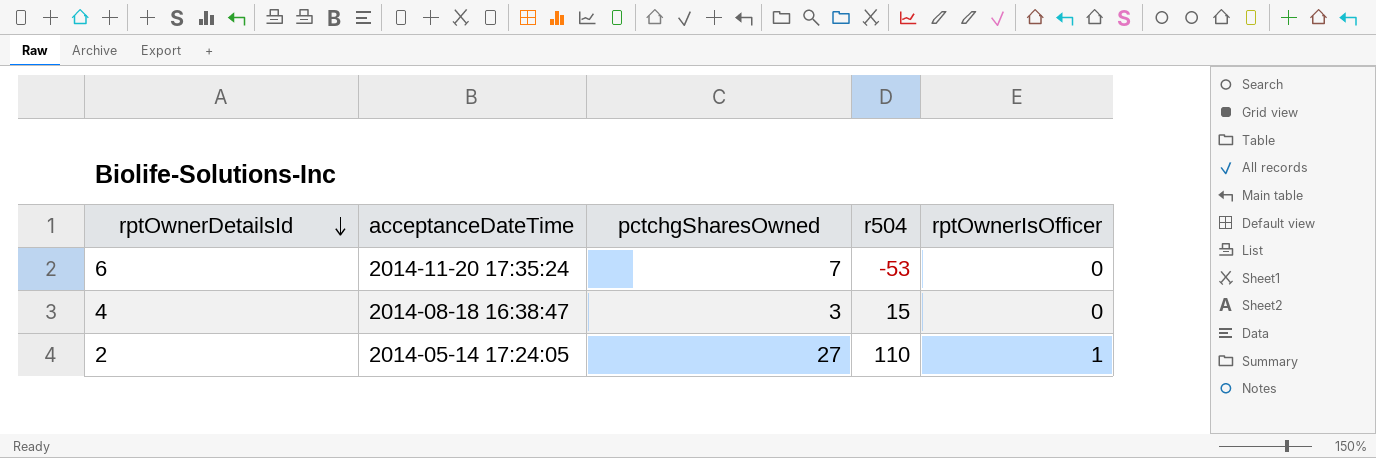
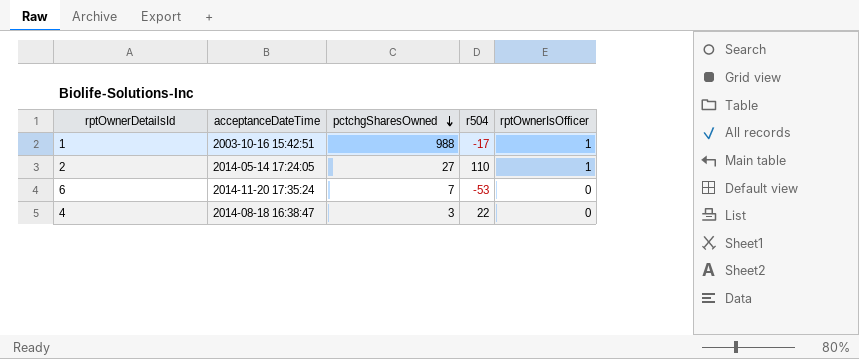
row order: rptOwnerDetailsId descending -> pctchgSharesOwned descending
row 1: none -> 2003-10-16 15:42:51 | 988 | -17 | 1
4 | r504: 15 -> 22

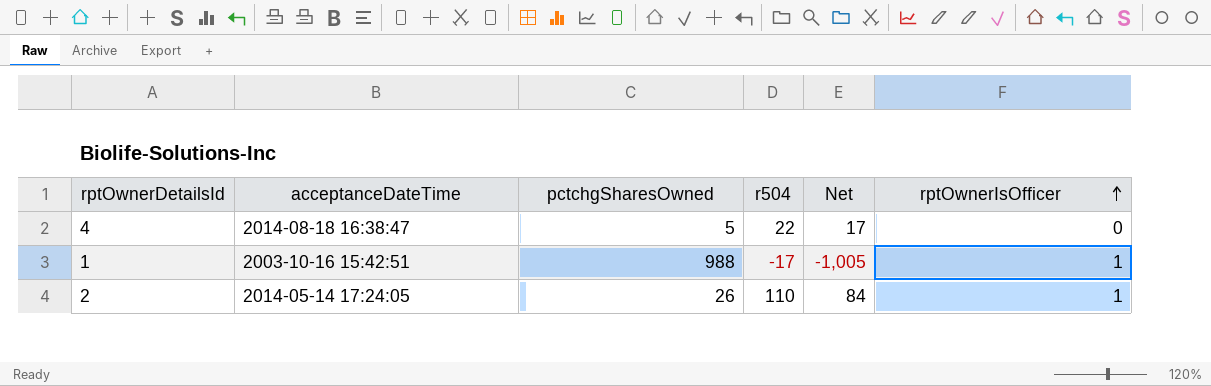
row order: pctchgSharesOwned descending -> rptOwnerIsOfficer ascending
column Net | formula: none -> [r504] - [pctchgSharesOwned]
row 6: 2014-11-20 17:35:24 | 7 | -53 | 0 -> none
4 | pctchgSharesOwned: 3 -> 5
2 | pctchgSharesOwned: 27 -> 26

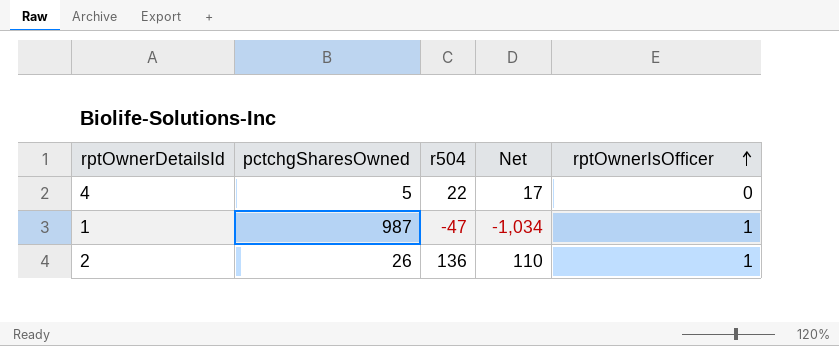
column acceptanceDateTime | position: 2 -> none
1 | pctchgSharesOwned: 988 -> 987
1 | r504: -17 -> -47
1 | Net: -1,005 -> -1,034
2 | r504: 110 -> 136
2 | Net: 84 -> 110

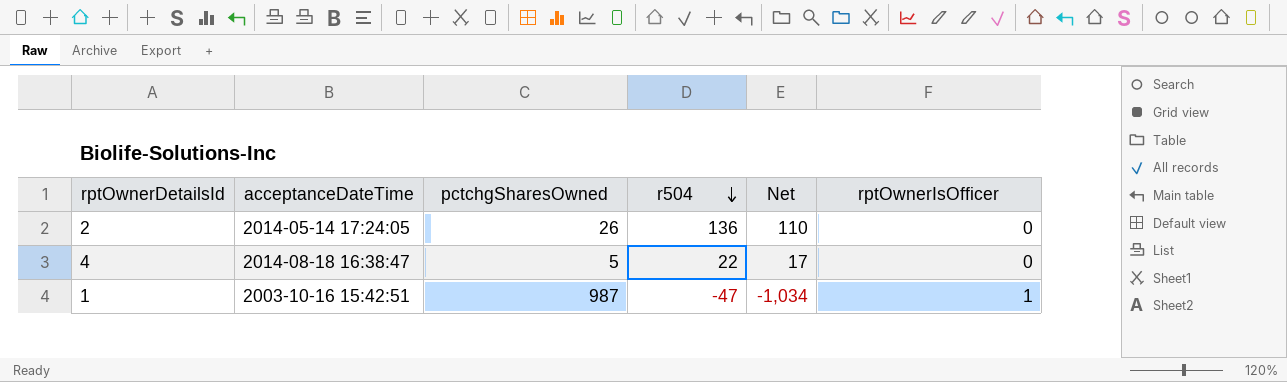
row order: rptOwnerIsOfficer ascending -> r504 descending
column acceptanceDateTime | position: none -> 2
2 | rptOwnerIsOfficer: 1 -> 0

